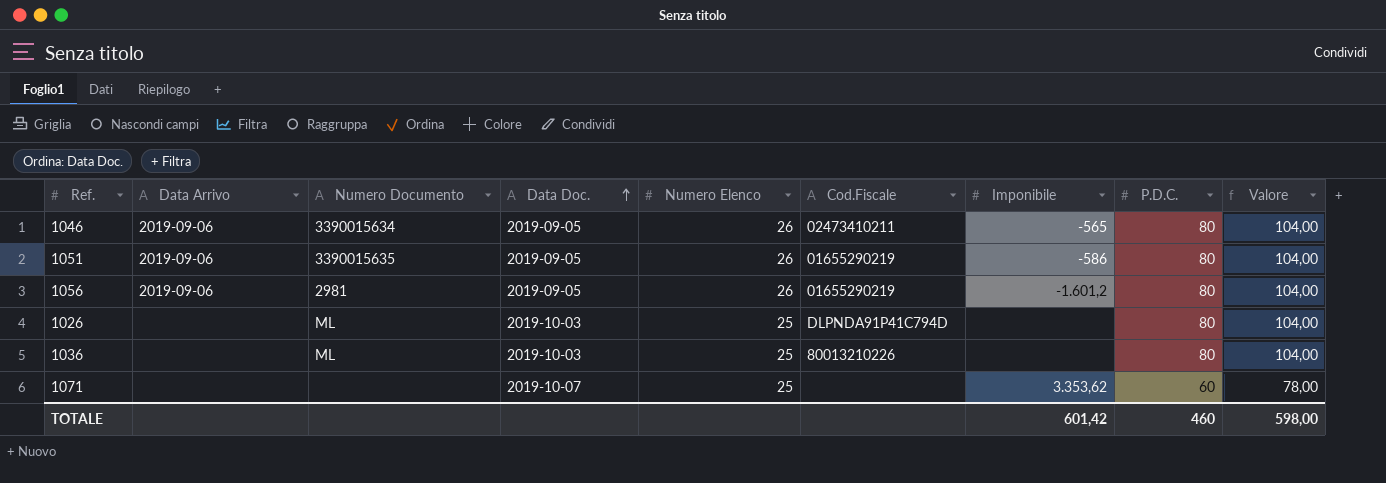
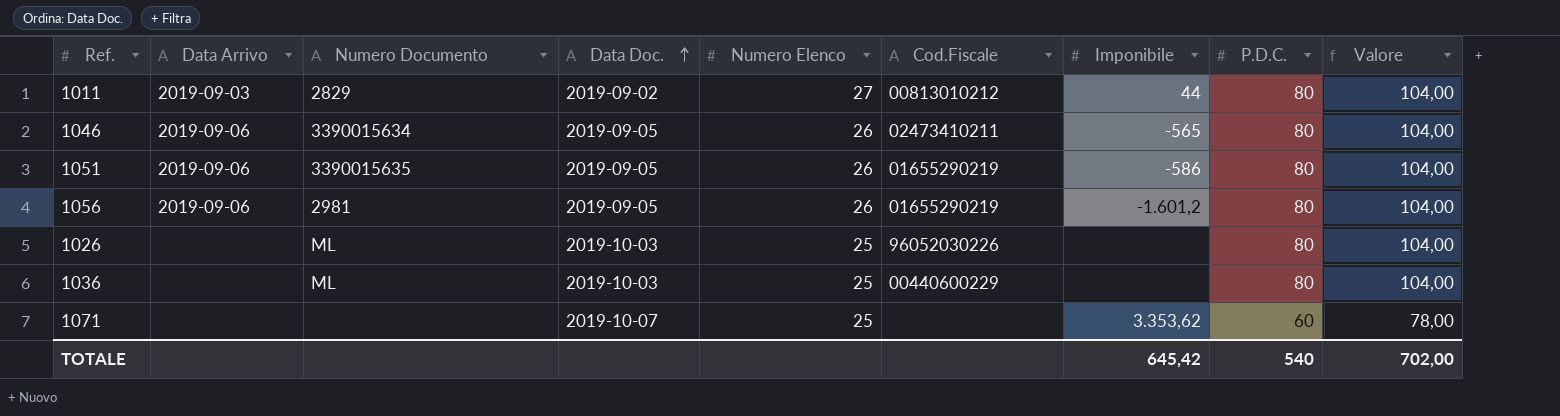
row 1011: none -> 2019-09-03 | 2829 | 2019-09-02 | 27 | 00813010212 | 44 | 80 | 104,00
1026 | Cod.Fiscale: DLPNDA91P41C794D -> 96052030226
1036 | Cod.Fiscale: 80013210226 -> 00440600229
TOTALE | Imponibile: 601,42 -> 645,42
TOTALE | P.D.C.: 460 -> 540
TOTALE | Valore: 598,00 -> 702,00

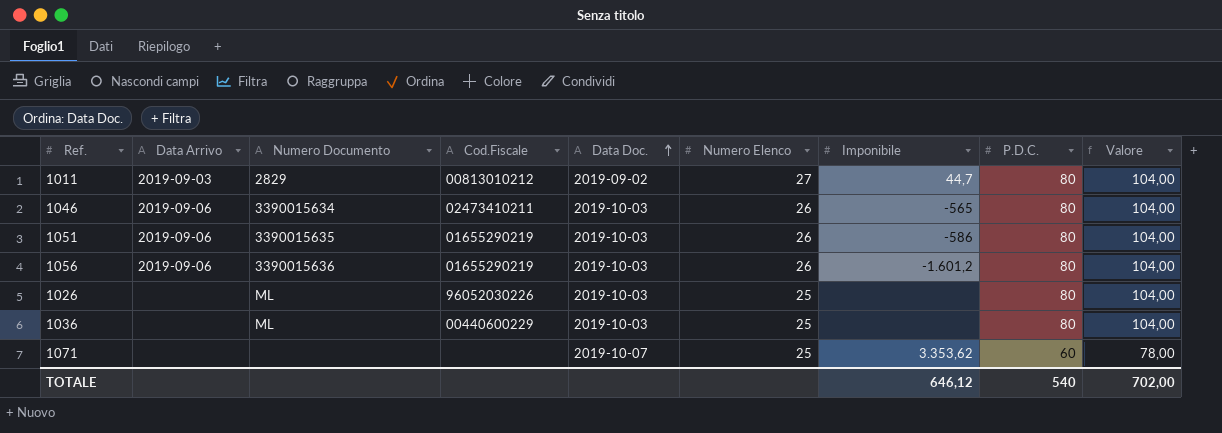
column Cod.Fiscale | position: 6 -> 4
1011 | Imponibile: 44 -> 44,7
1046 | Data Doc.: 2019-09-05 -> 2019-10-03
1051 | Data Doc.: 2019-09-05 -> 2019-10-03
1056 | Numero Documento: 2981 -> 3390015636
1056 | Data Doc.: 2019-09-05 -> 2019-10-03
TOTALE | Imponibile: 645,42 -> 646,12

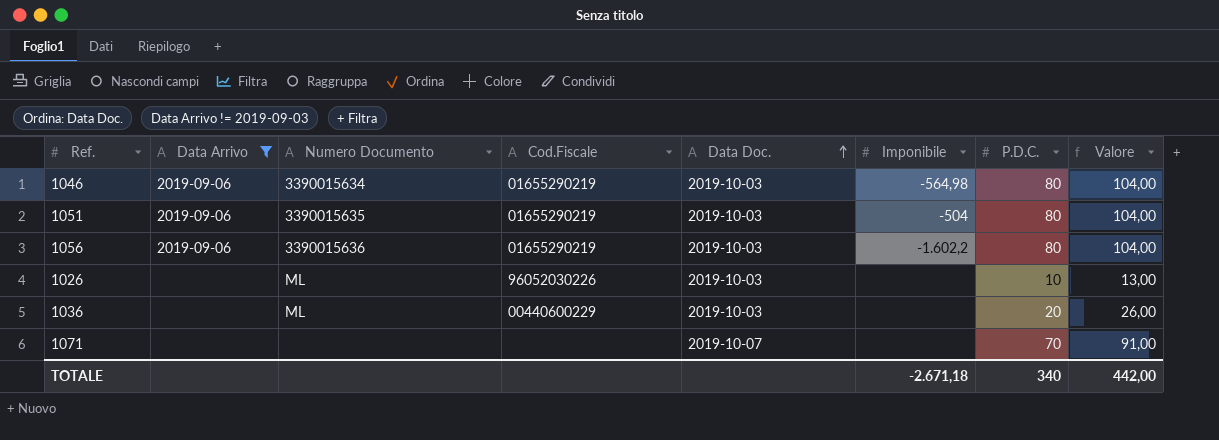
filter: none -> Data Arrivo != 2019-09-03
column Numero Elenco | position: 6 -> none
1046 | Cod.Fiscale: 02473410211 -> 01655290219
1046 | Imponibile: -565 -> -564,98
1051 | Imponibile: -586 -> -504
1056 | Imponibile: -1.601,2 -> -1.602,2
1026 | P.D.C.: 80 -> 10
1026 | Valore: 104,00 -> 13,00
1036 | P.D.C.: 80 -> 20
1036 | Valore: 104,00 -> 26,00
1071 | Imponibile: 3.353,62 -> none
1071 | P.D.C.: 60 -> 70
1071 | Valore: 78,00 -> 91,00
TOTALE | Imponibile: 646,12 -> -2.671,18
TOTALE | P.D.C.: 540 -> 340
TOTALE | Valore: 702,00 -> 442,00

